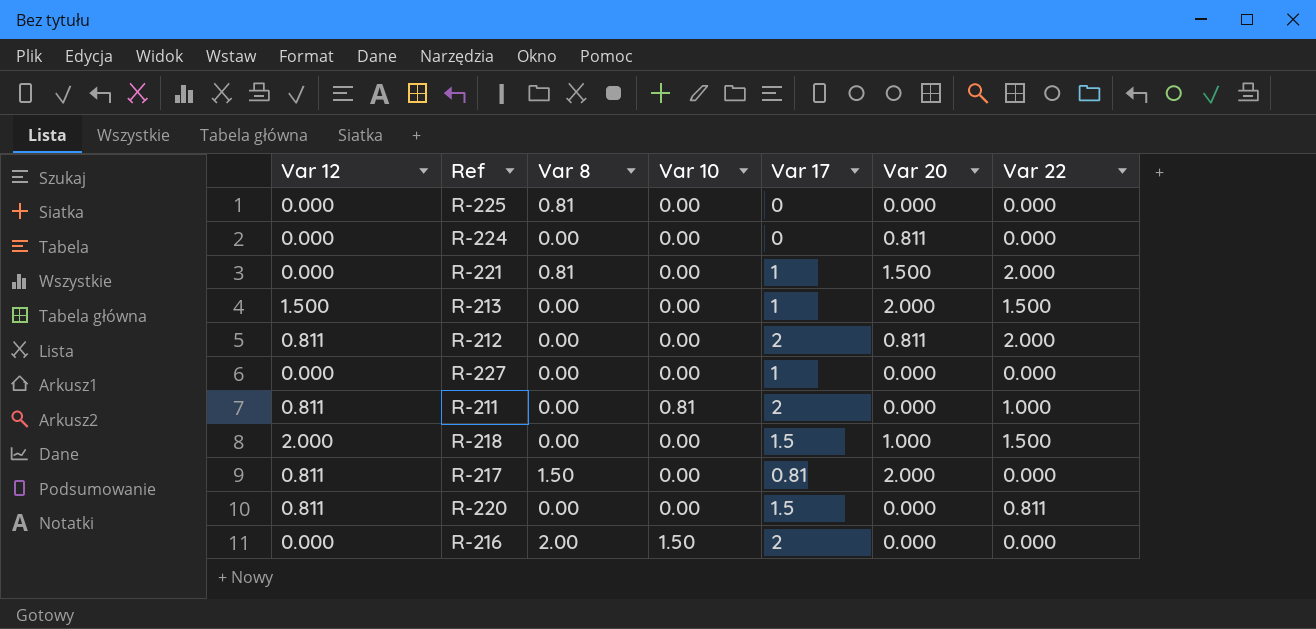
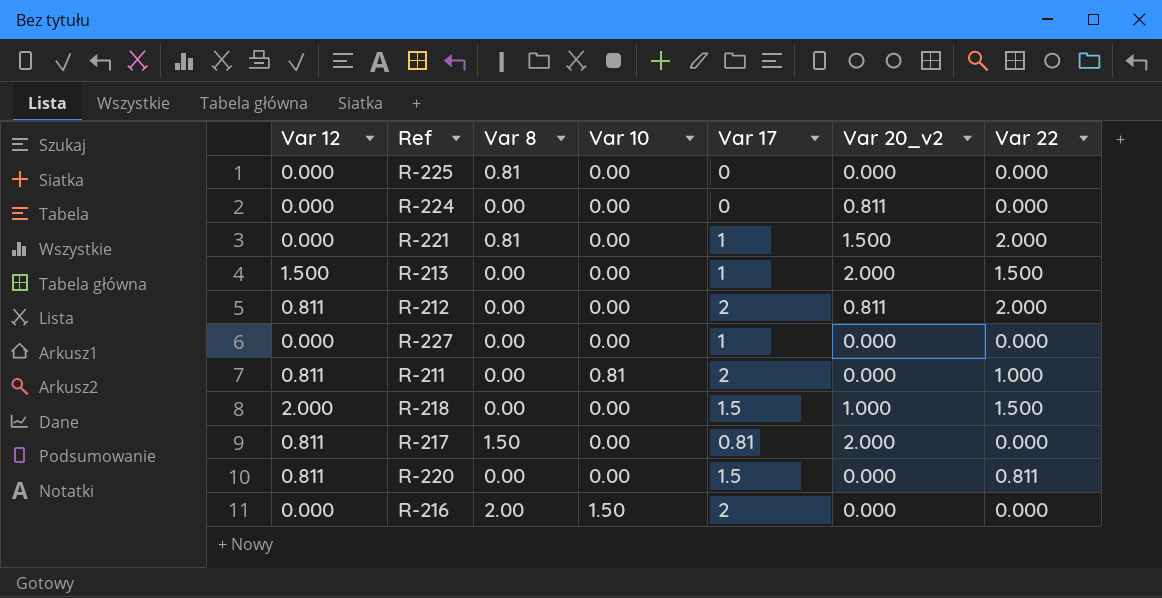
column name: Var 20 -> Var 20_v2

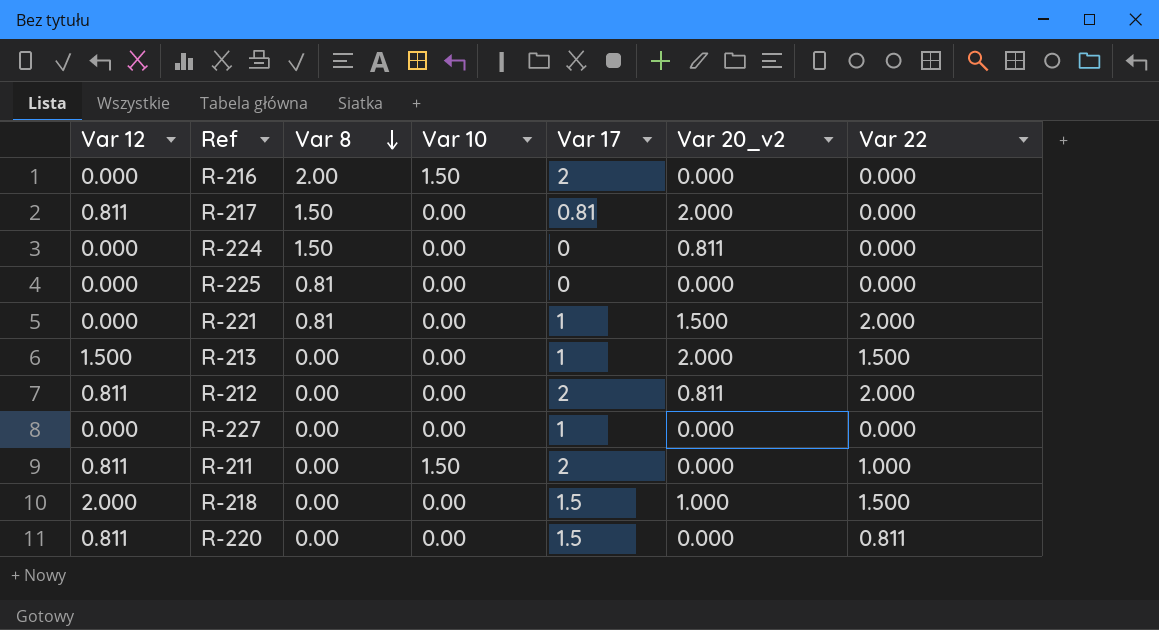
row order: none -> Var 8 descending
R-224 | Var 8: 0.00 -> 1.50
R-211 | Var 10: 0.81 -> 1.50

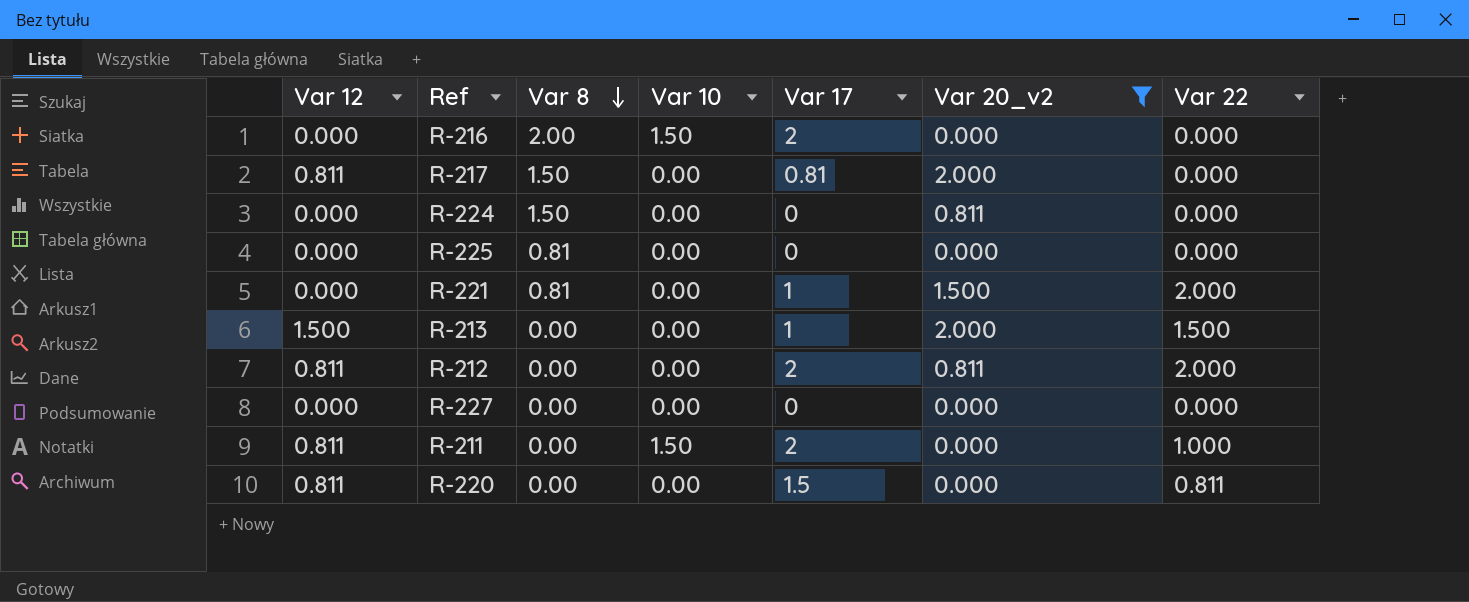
filter: none -> Var 20_v2 != 1.000
R-227 | Var 17: 1 -> 0

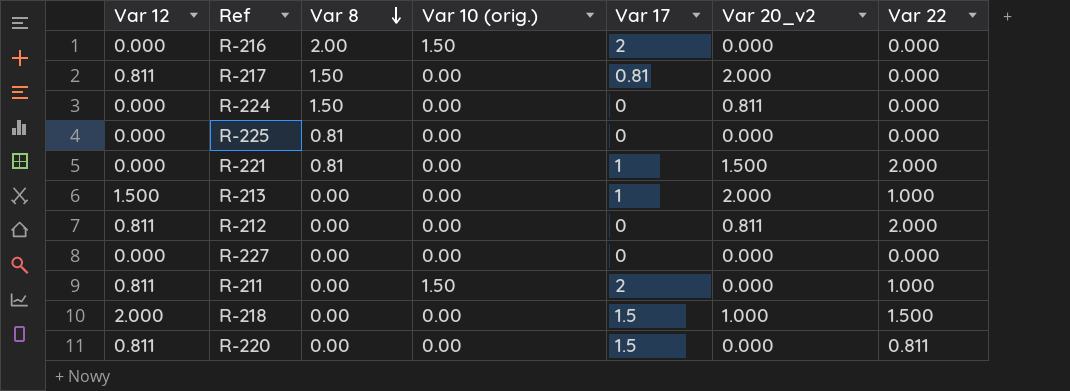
filter: Var 20_v2 != 1.000 -> none
column name: Var 10 -> Var 10 (orig.)
R-213 | Var 22: 1.500 -> 1.000
R-212 | Var 17: 2 -> 0

